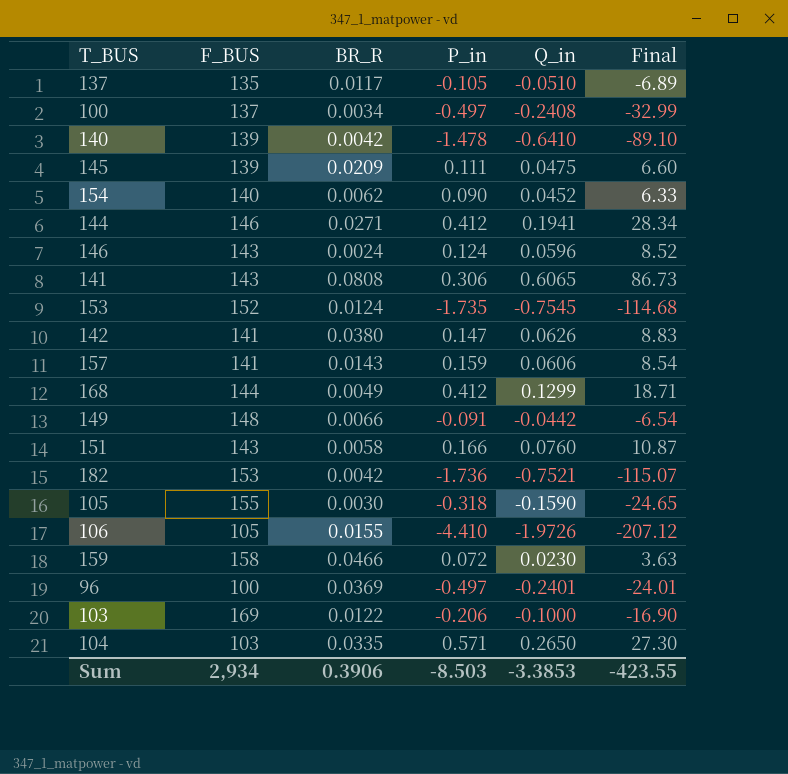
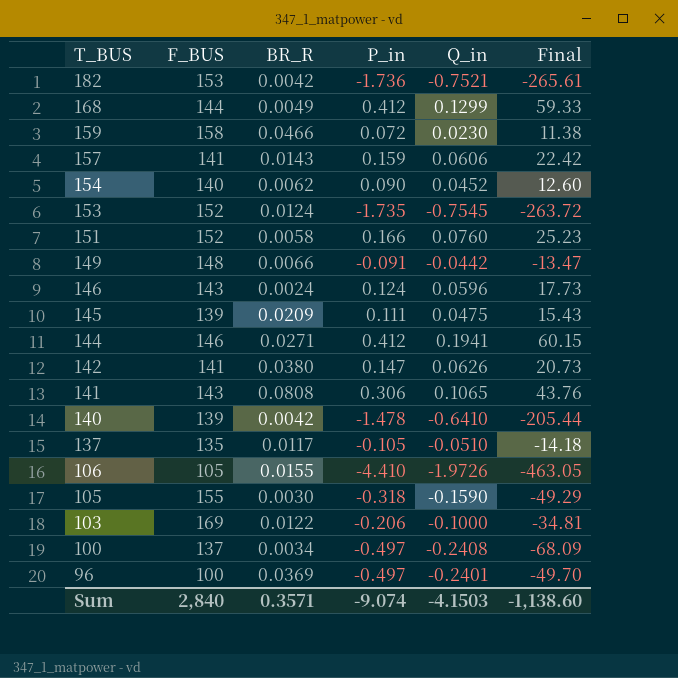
row order: none -> T_BUS descending
column Final | formula: [F_BUS] * [Q_in] -> [F_BUS] * [P_in]
row 104: 103 | 0.0335 | 0.571 | 0.2650 | 27.30 -> none
151 | F_BUS: 143 -> 152
141 | Q_in: 0.6065 -> 0.1065
Sum | F_BUS: 2,934 -> 2,840
Sum | BR_R: 0.3906 -> 0.3571
Sum | P_in: -8.503 -> -9.074
Sum | Q_in: -3.3853 -> -4.1503
Sum | Final: -423.55 -> -1,138.60

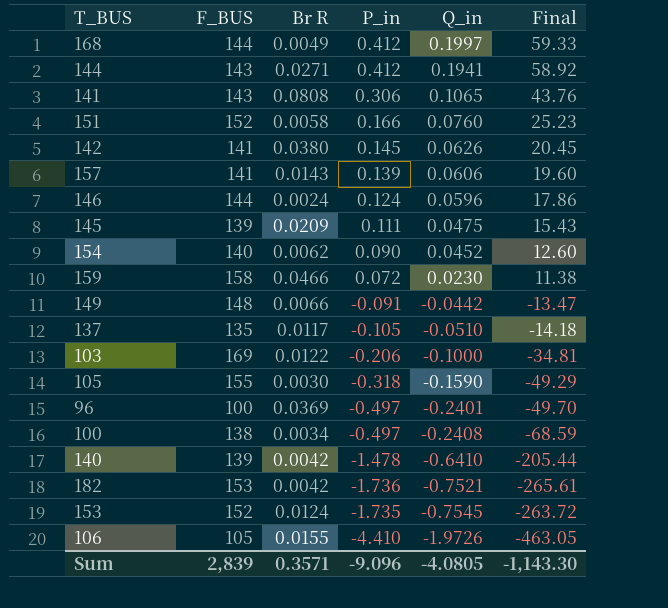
row order: T_BUS descending -> Q_in descending
column name: BR_R -> Br R
168 | Q_in: 0.1299 -> 0.1997
144 | F_BUS: 146 -> 143
144 | Final: 60.15 -> 58.92
142 | P_in: 0.147 -> 0.145
142 | Final: 20.73 -> 20.45
157 | P_in: 0.159 -> 0.139
157 | Final: 22.42 -> 19.60
146 | F_BUS: 143 -> 144
146 | Final: 17.73 -> 17.86
100 | F_BUS: 137 -> 138
100 | Final: -68.09 -> -68.59
Sum | F_BUS: 2,840 -> 2,839
Sum | P_in: -9.074 -> -9.096
Sum | Q_in: -4.1503 -> -4.0805
Sum | Final: -1,138.60 -> -1,143.30

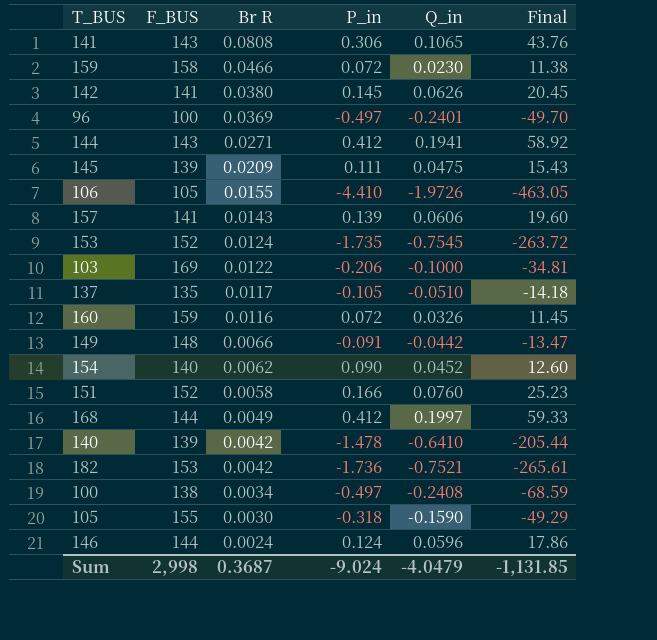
row order: Q_in descending -> Br R descending
row 160: none -> 159 | 0.0116 | 0.072 | 0.0326 | 11.45
Sum | F_BUS: 2,839 -> 2,998
Sum | Br R: 0.3571 -> 0.3687
Sum | P_in: -9.096 -> -9.024
Sum | Q_in: -4.0805 -> -4.0479
Sum | Final: -1,143.30 -> -1,131.85

